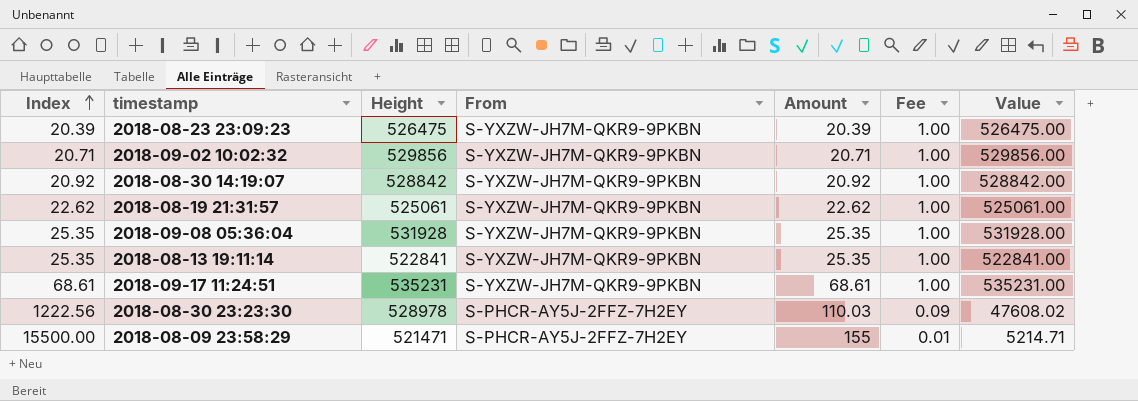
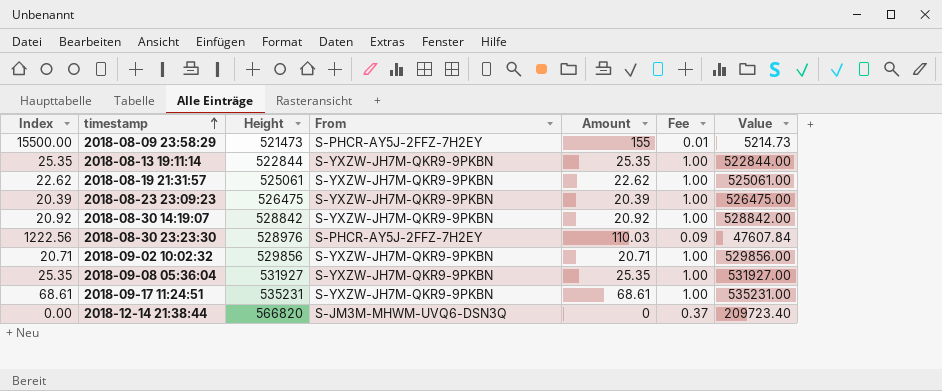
row order: Index ascending -> timestamp ascending
2018-08-09 23:58:29 | Height: 521471 -> 521473
2018-08-09 23:58:29 | Value: 5214.71 -> 5214.73
2018-08-13 19:11:14 | Height: 522841 -> 522844
2018-08-13 19:11:14 | Value: 522841.00 -> 522844.00
2018-08-30 23:23:30 | Height: 528978 -> 528976
2018-08-30 23:23:30 | Value: 47608.02 -> 47607.84
2018-09-08 05:36:04 | Height: 531928 -> 531927
2018-09-08 05:36:04 | Value: 531928.00 -> 531927.00
row 2018-12-14 21:38:44: none -> 0.00 | 566820 | S-JM3M-MHWM-UVQ6-DSN3Q | 0 | 0.37 | 209723.40

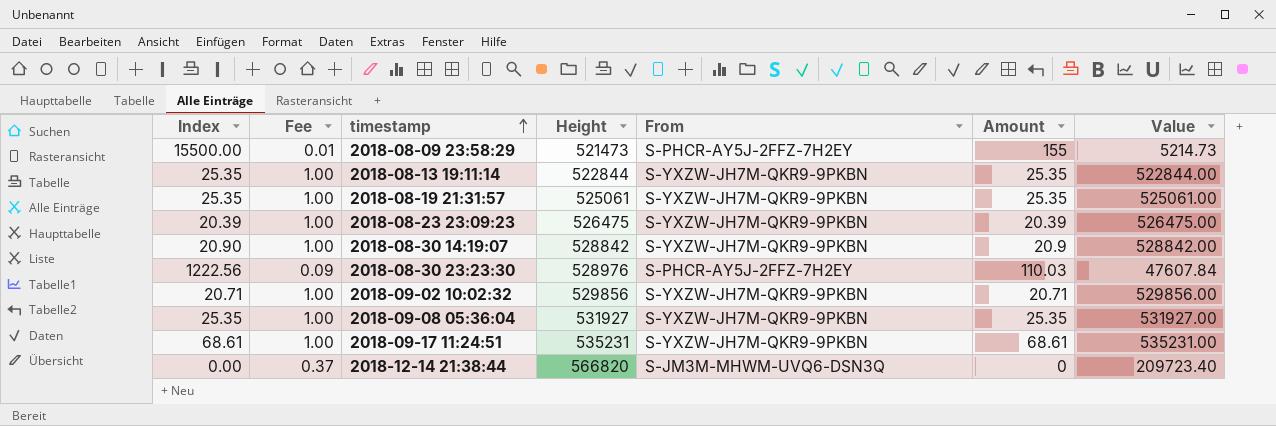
column Fee | position: 6 -> 2
2018-08-19 21:31:57 | Index: 22.62 -> 25.35
2018-08-19 21:31:57 | Amount: 22.62 -> 25.35
2018-08-30 14:19:07 | Index: 20.92 -> 20.90
2018-08-30 14:19:07 | Amount: 20.92 -> 20.9

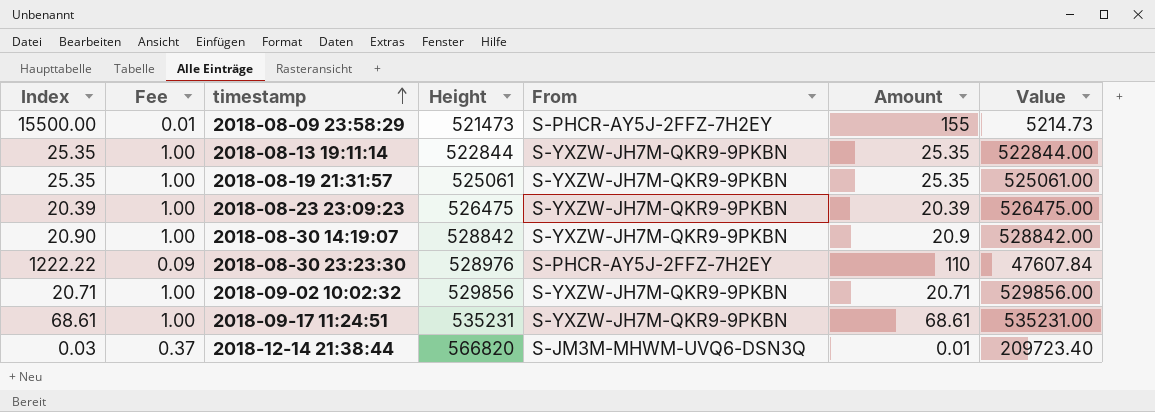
row 2018-09-08 05:36:04: 25.35 | 1.00 | 531927 | S-YXZW-JH7M-QKR9-9PKBN | 25.35 | 531927.00 -> none
2018-08-30 23:23:30 | Index: 1222.56 -> 1222.22
2018-08-30 23:23:30 | Amount: 110.03 -> 110
2018-12-14 21:38:44 | Index: 0.00 -> 0.03
2018-12-14 21:38:44 | Amount: 0 -> 0.01

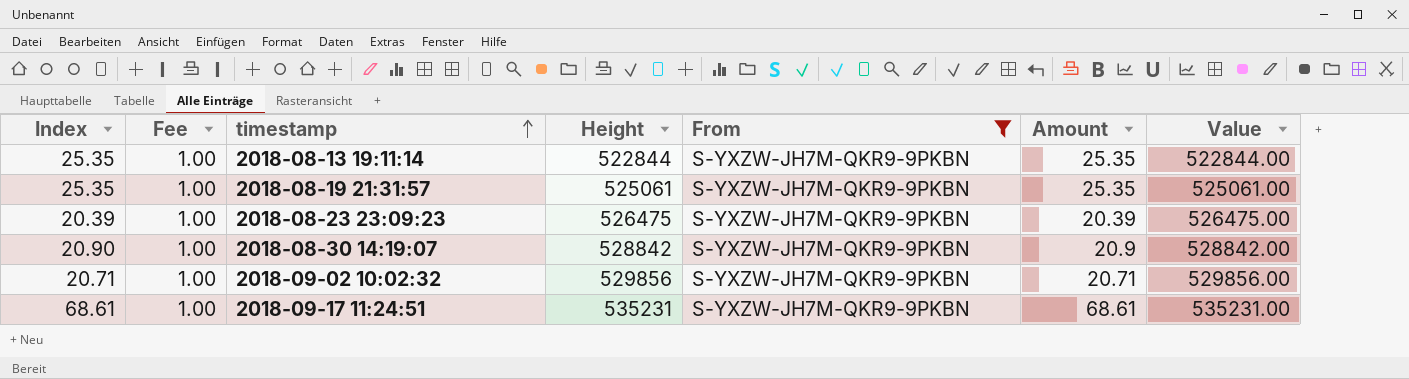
filter: none -> From = S-YXZW-JH7M-QKR9-9PKBN

